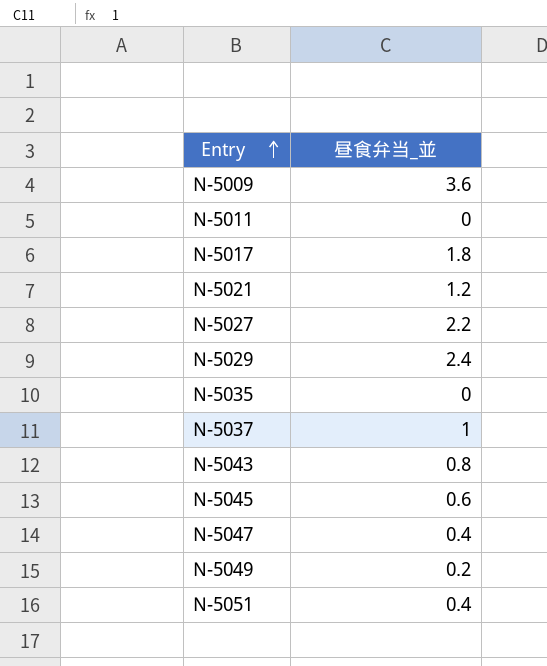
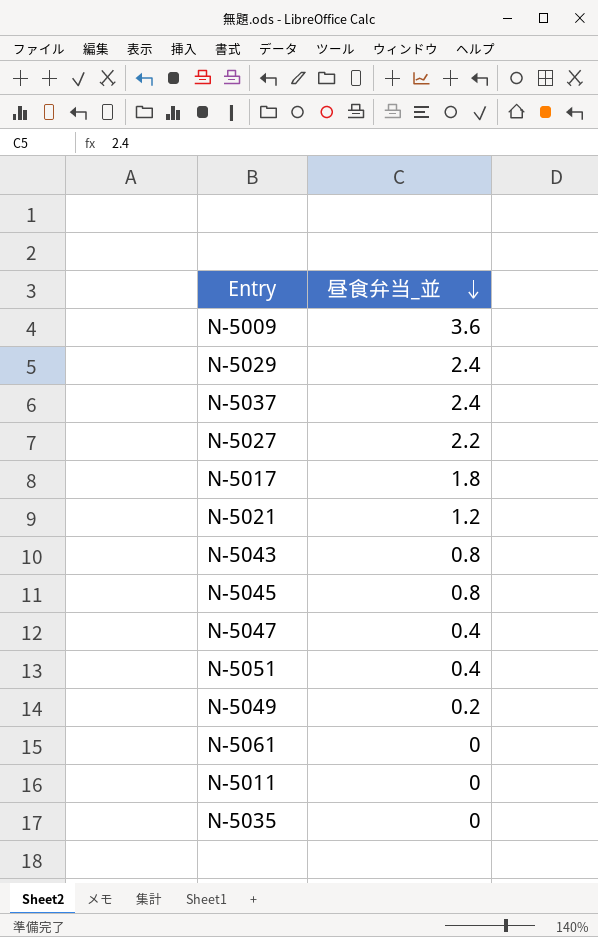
row order: Entry ascending -> 昼食弁当_並 descending
N-5037 | 昼食弁当_並: 1 -> 2.4
N-5045 | 昼食弁当_並: 0.6 -> 0.8
row N-5061: none -> 0

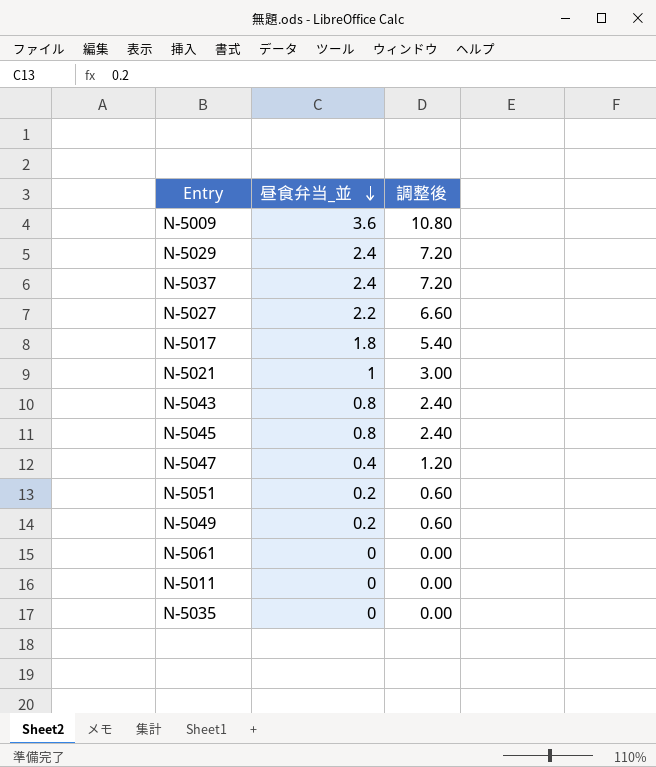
column 調整後 | formula: none -> [昼食弁当_並] * 3
N-5021 | 昼食弁当_並: 1.2 -> 1
N-5051 | 昼食弁当_並: 0.4 -> 0.2

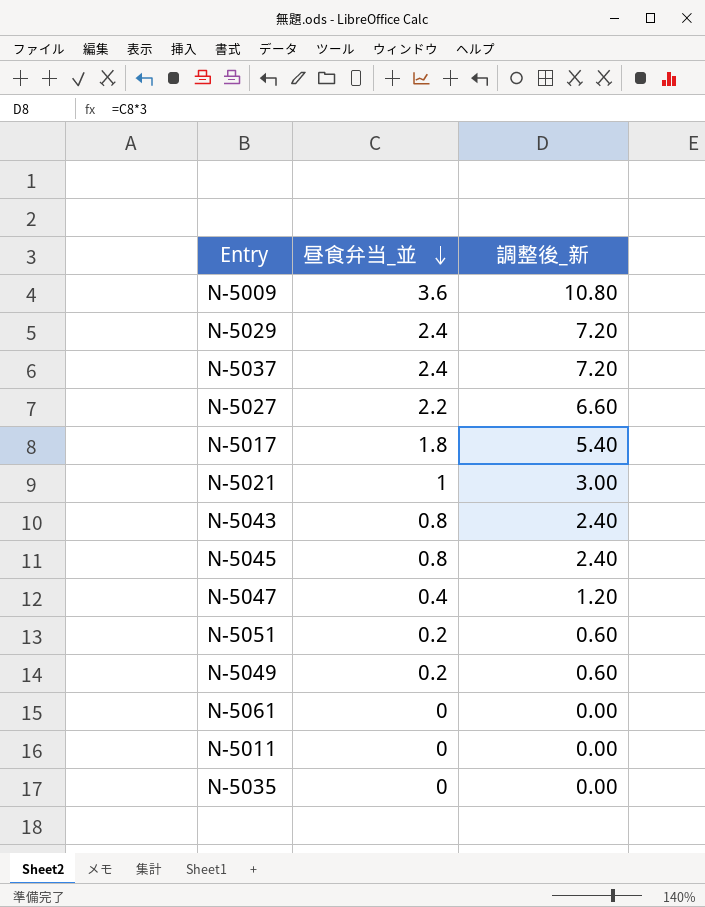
column name: 調整後 -> 調整後_新

